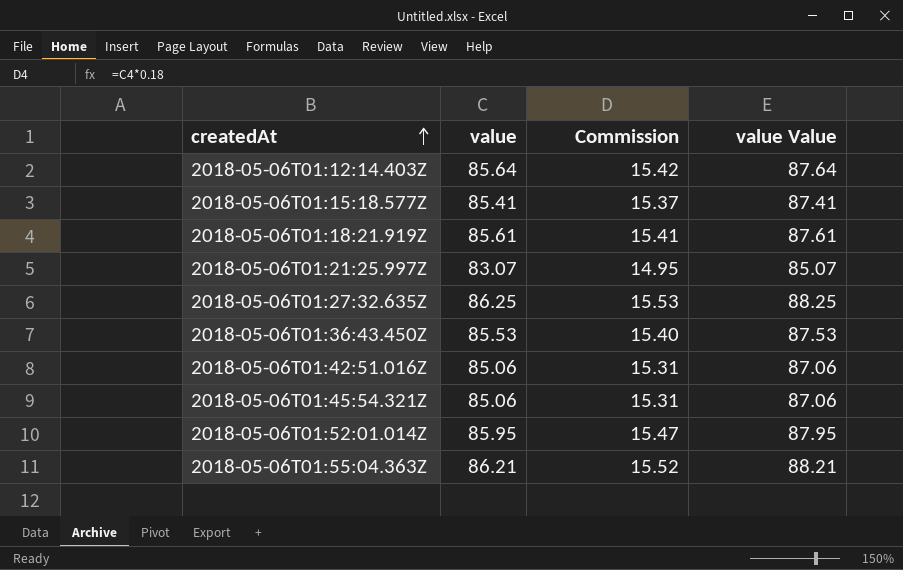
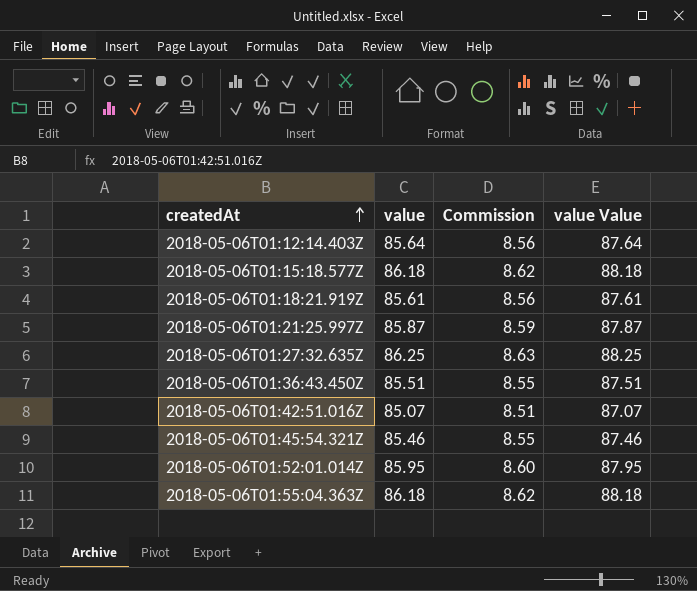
column Commission | formula: [value] * 0.18 -> [value] * 0.1
2018-05-06T01:15:18.577Z | value: 85.41 -> 86.18
2018-05-06T01:15:18.577Z | value Value: 87.41 -> 88.18
2018-05-06T01:21:25.997Z | value: 83.07 -> 85.87
2018-05-06T01:21:25.997Z | value Value: 85.07 -> 87.87
2018-05-06T01:36:43.450Z | value: 85.53 -> 85.51
2018-05-06T01:36:43.450Z | value Value: 87.53 -> 87.51
2018-05-06T01:42:51.016Z | value: 85.06 -> 85.07
2018-05-06T01:42:51.016Z | value Value: 87.06 -> 87.07
2018-05-06T01:45:54.321Z | value: 85.06 -> 85.46
2018-05-06T01:45:54.321Z | value Value: 87.06 -> 87.46
2018-05-06T01:55:04.363Z | value: 86.21 -> 86.18
2018-05-06T01:55:04.363Z | value Value: 88.21 -> 88.18

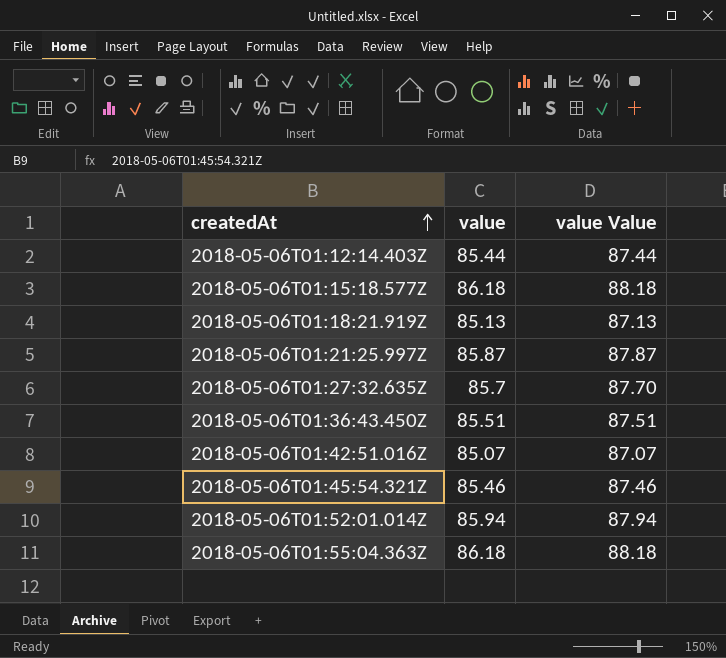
column Commission | formula: [value] * 0.1 -> none
2018-05-06T01:12:14.403Z | value: 85.64 -> 85.44
2018-05-06T01:12:14.403Z | value Value: 87.64 -> 87.44
2018-05-06T01:18:21.919Z | value: 85.61 -> 85.13
2018-05-06T01:18:21.919Z | value Value: 87.61 -> 87.13
2018-05-06T01:27:32.635Z | value: 86.25 -> 85.7
2018-05-06T01:27:32.635Z | value Value: 88.25 -> 87.70
2018-05-06T01:52:01.014Z | value: 85.95 -> 85.94
2018-05-06T01:52:01.014Z | value Value: 87.95 -> 87.94

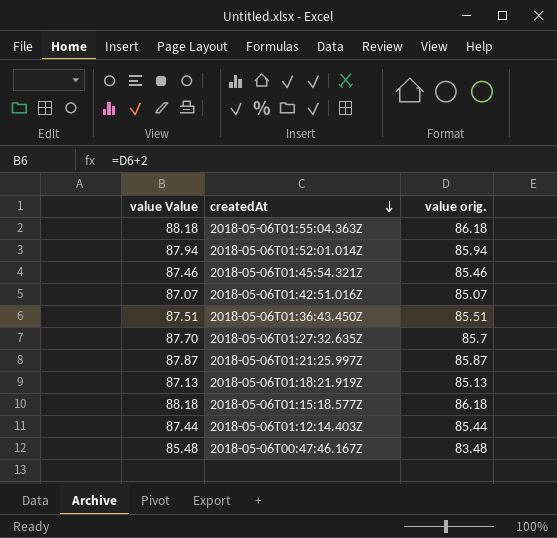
row order: createdAt ascending -> createdAt descending
column value Value | position: 3 -> 1
column name: value -> value orig.
row 2018-05-06T00:47:46.167Z: none -> 85.48 | 83.48

